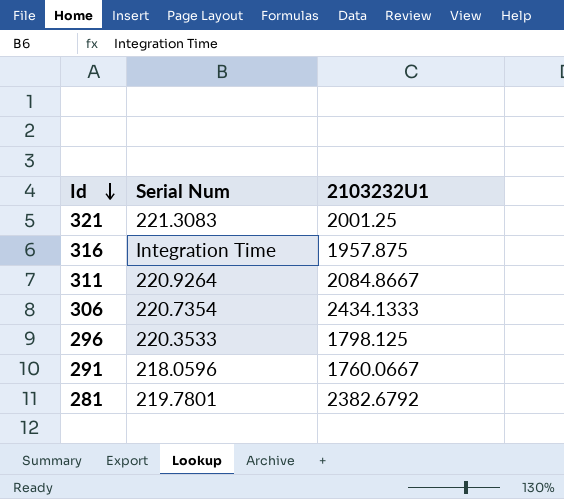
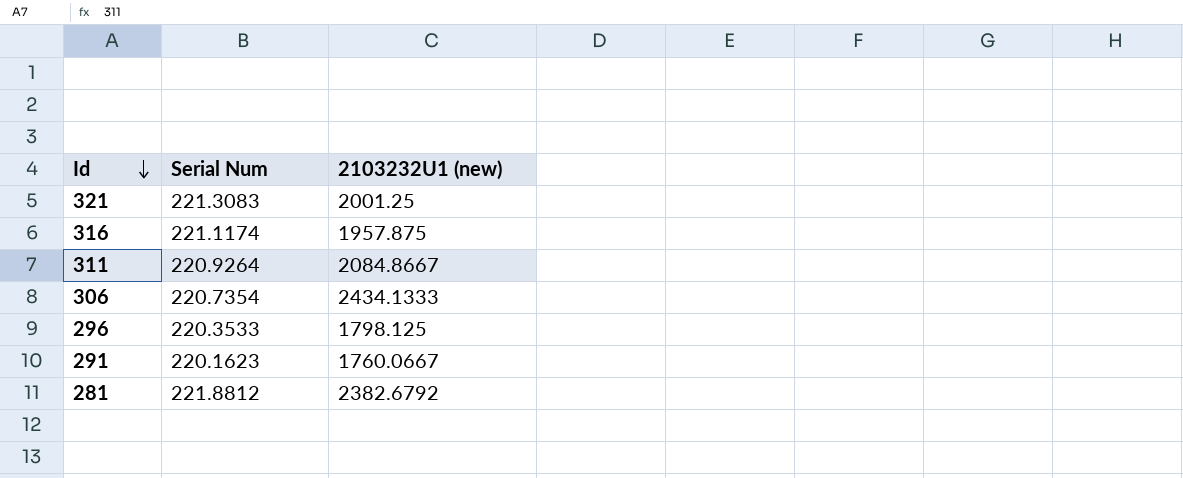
column name: 2103232U1 -> 2103232U1 (new)
316 | Serial Num: Integration Time -> 221.1174
291 | Serial Num: 218.0596 -> 220.1623
281 | Serial Num: 219.7801 -> 221.8812

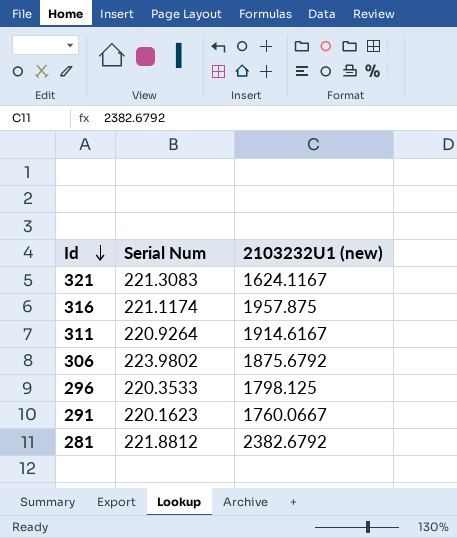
321 | 2103232U1 (new): 2001.25 -> 1624.1167
311 | 2103232U1 (new): 2084.8667 -> 1914.6167
306 | Serial Num: 220.7354 -> 223.9802
306 | 2103232U1 (new): 2434.1333 -> 1875.6792

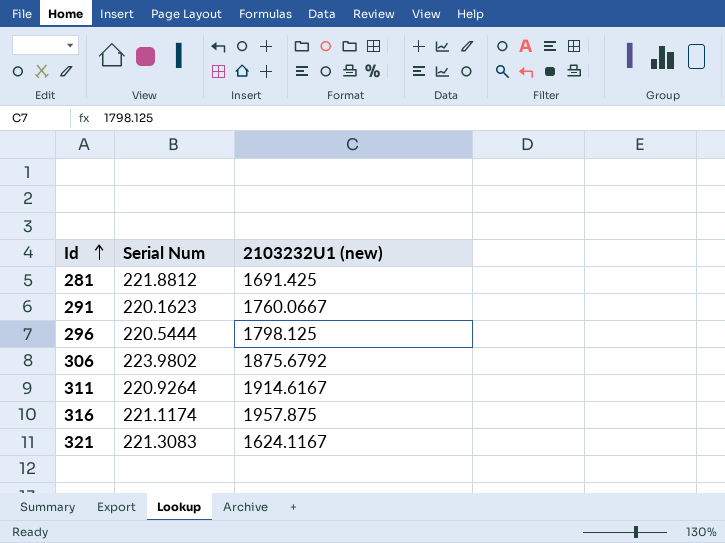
row order: Id descending -> Id ascending
281 | 2103232U1 (new): 2382.6792 -> 1691.425
296 | Serial Num: 220.3533 -> 220.5444

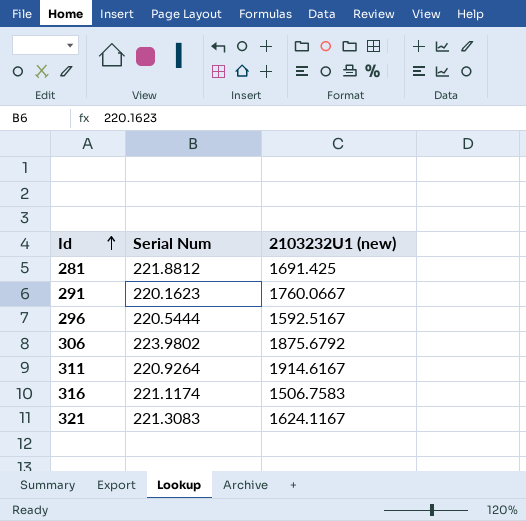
296 | 2103232U1 (new): 1798.125 -> 1592.5167
316 | 2103232U1 (new): 1957.875 -> 1506.7583

